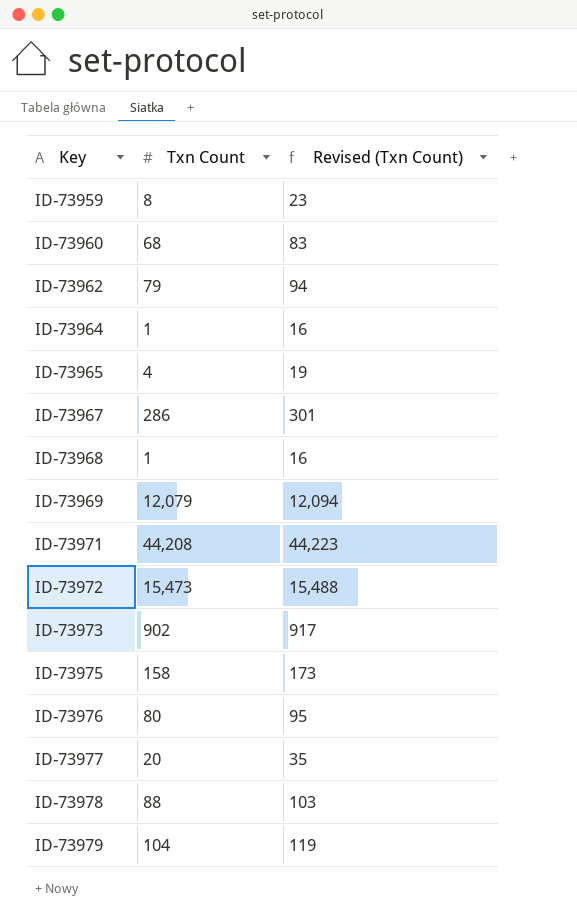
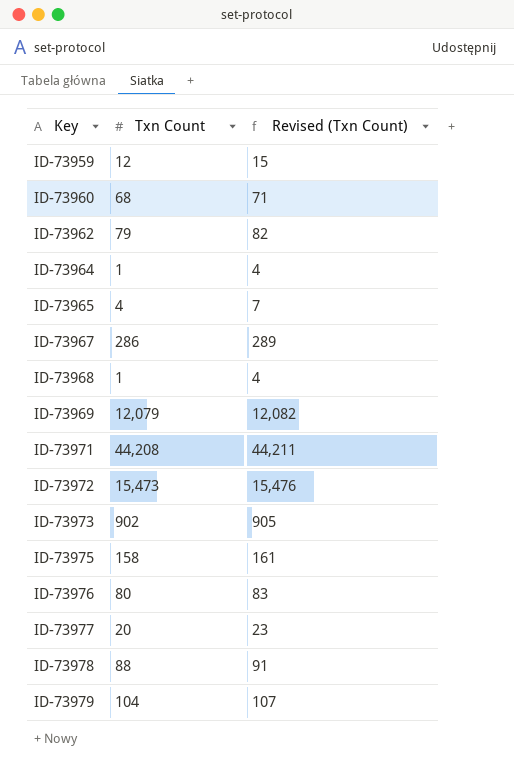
column Revised (Txn Count) | formula: [Txn Count] + 15 -> [Txn Count] + 3
ID-73959 | Txn Count: 8 -> 12

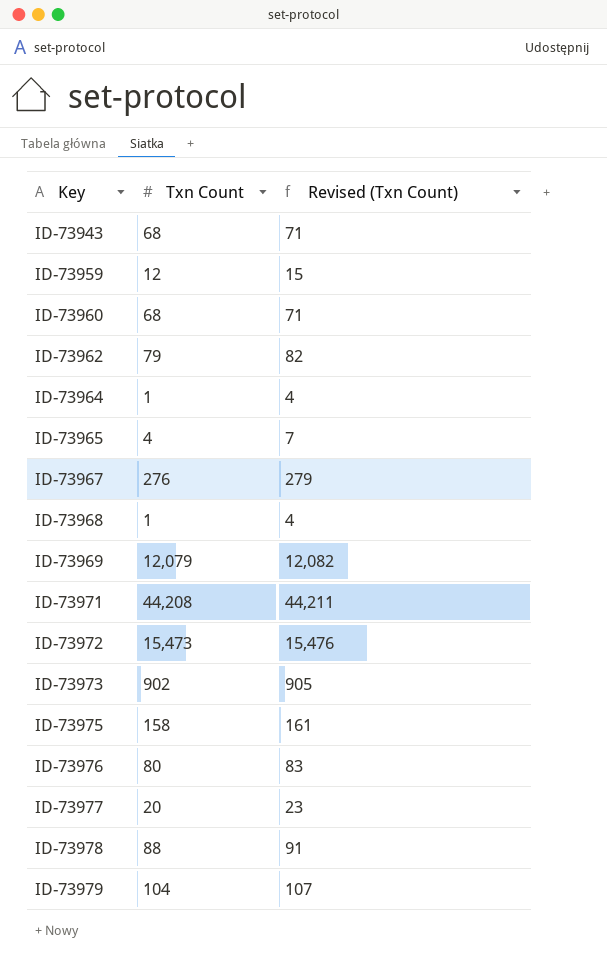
row ID-73943: none -> 68 | 71
ID-73967 | Txn Count: 286 -> 276
ID-73967 | Revised (Txn Count): 289 -> 279

